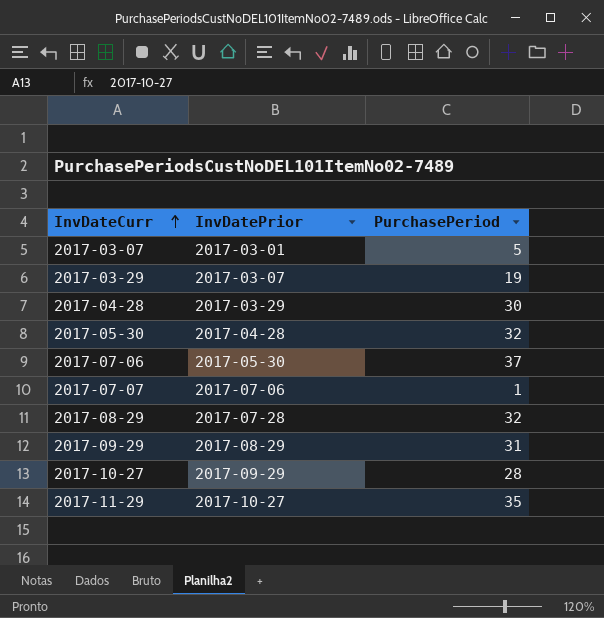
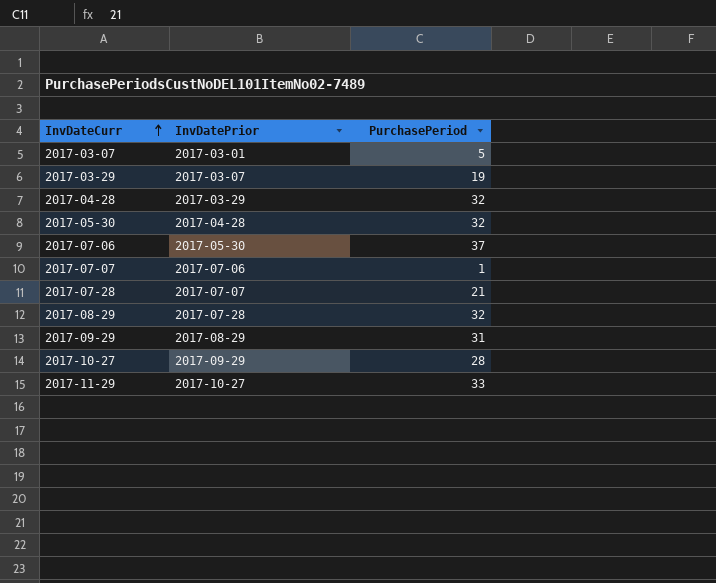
2017-04-28 | PurchasePeriod: 30 -> 32
row 2017-07-28: none -> 2017-07-07 | 21
2017-11-29 | PurchasePeriod: 35 -> 33

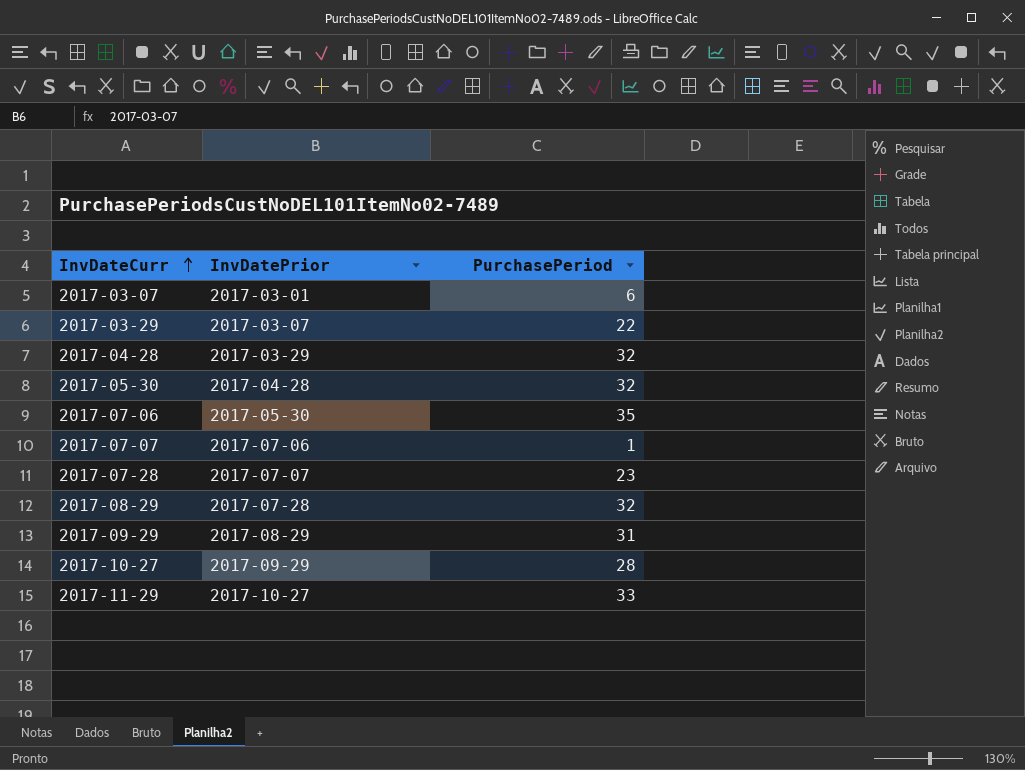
2017-03-07 | PurchasePeriod: 5 -> 6
2017-03-29 | PurchasePeriod: 19 -> 22
2017-07-06 | PurchasePeriod: 37 -> 35
2017-07-28 | PurchasePeriod: 21 -> 23

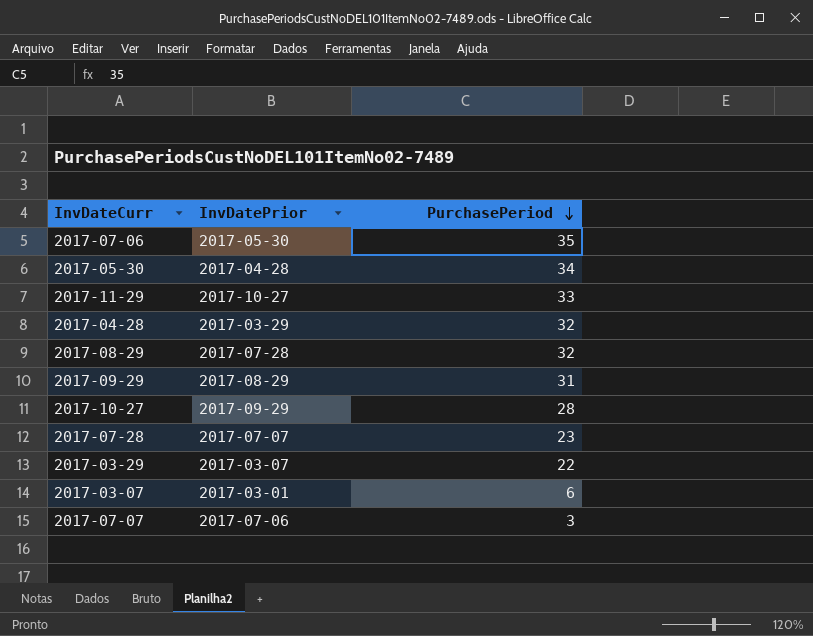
row order: InvDateCurr ascending -> PurchasePeriod descending
2017-05-30 | PurchasePeriod: 32 -> 34
2017-07-07 | PurchasePeriod: 1 -> 3

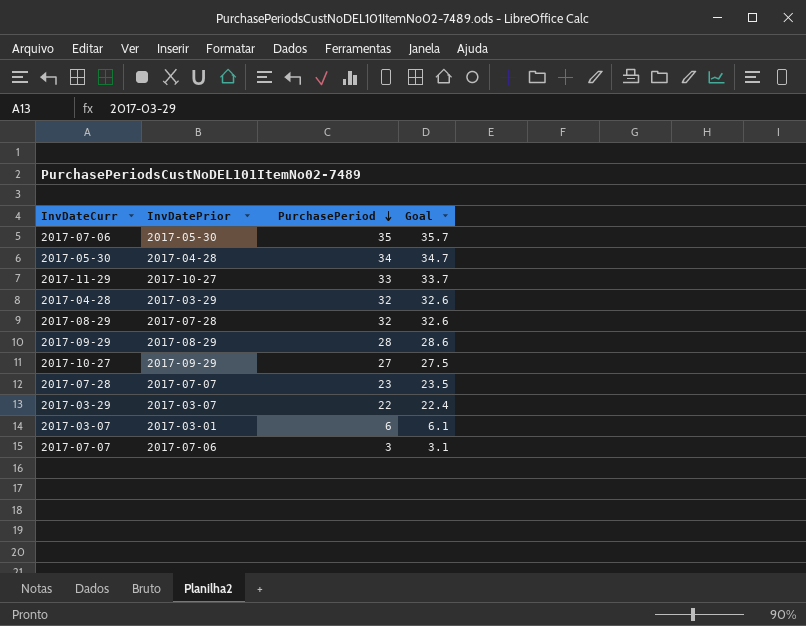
column Goal | formula: none -> [PurchasePeriod] * 1.02
2017-09-29 | PurchasePeriod: 31 -> 28
2017-10-27 | PurchasePeriod: 28 -> 27

